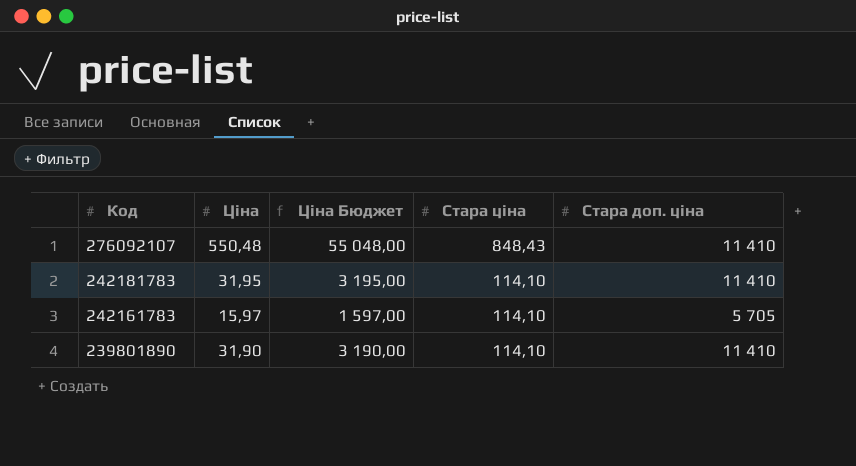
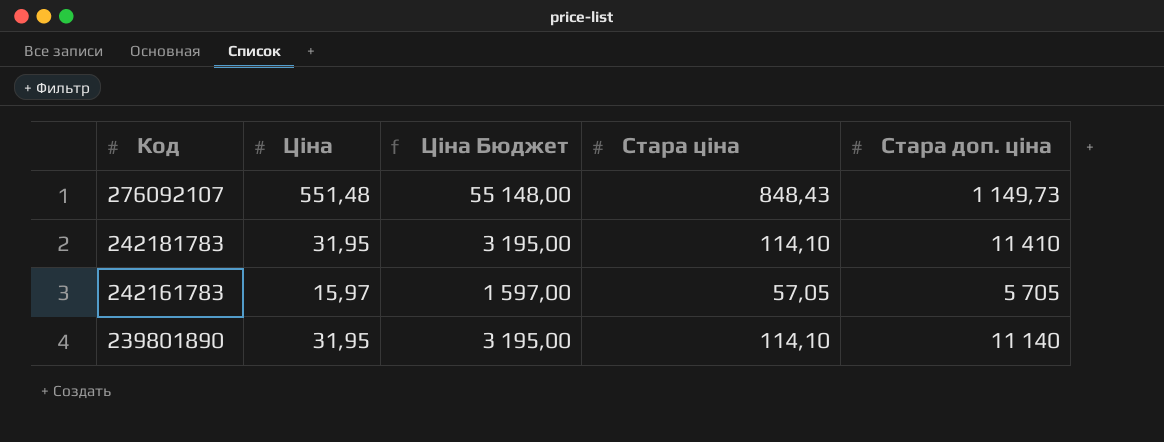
276092107 | Ціна: 550,48 -> 551,48
276092107 | Ціна Бюджет: 55 048,00 -> 55 148,00
276092107 | Стара доп. ціна: 11 410 -> 1 149,73
242161783 | Стара ціна: 114,10 -> 57,05
239801890 | Ціна: 31,90 -> 31,95
239801890 | Ціна Бюджет: 3 190,00 -> 3 195,00
239801890 | Стара доп. ціна: 11 410 -> 11 140

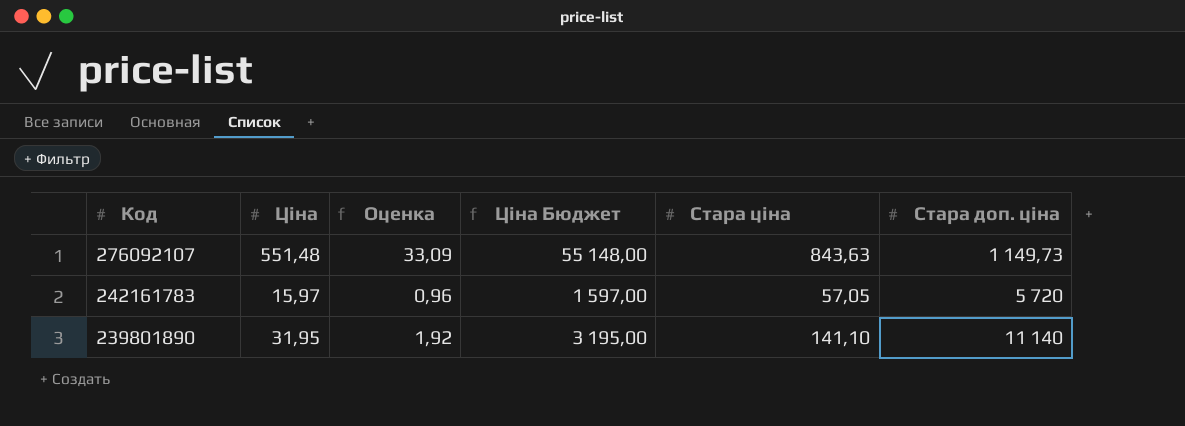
column Оценка | formula: none -> [Ціна] * 0,06
row 242181783: 31,95 | 3 195,00 | 114,10 | 11 410 -> none
276092107 | Стара ціна: 848,43 -> 843,63
242161783 | Стара доп. ціна: 5 705 -> 5 720
239801890 | Стара ціна: 114,10 -> 141,10

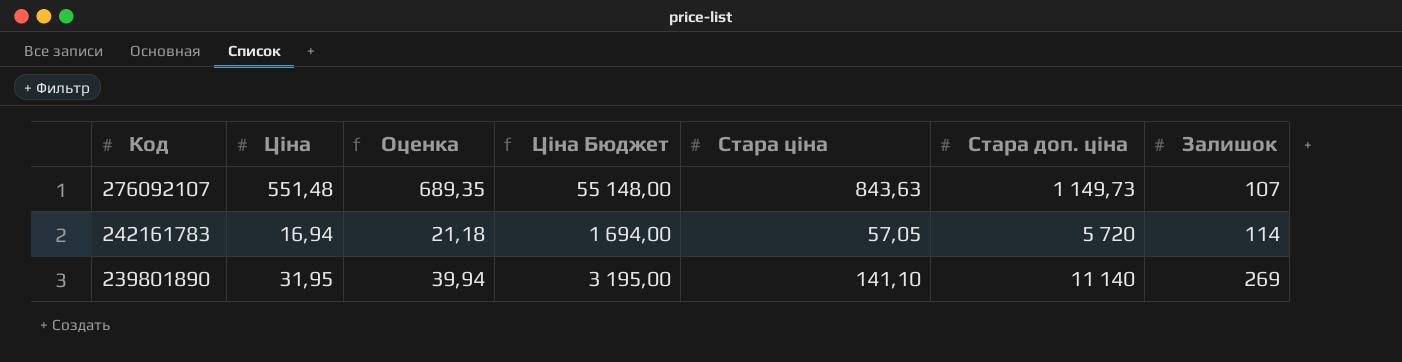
column Оценка | formula: [Ціна] * 0,06 -> [Ціна] * 1,25
column Залишок | position: none -> 7
242161783 | Ціна: 15,97 -> 16,94
242161783 | Ціна Бюджет: 1 597,00 -> 1 694,00

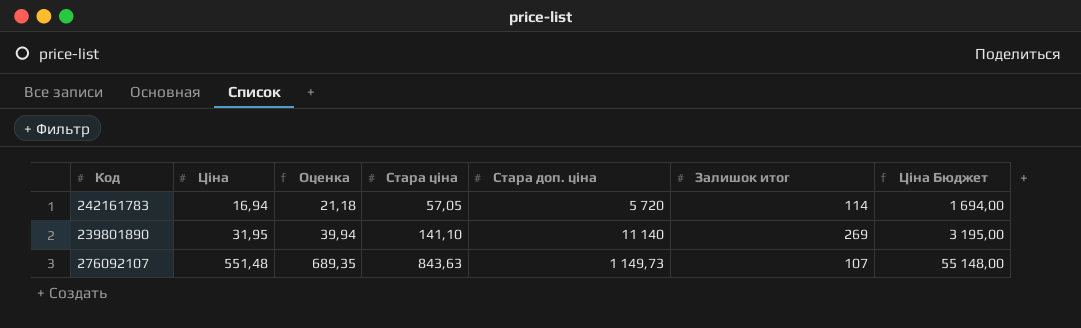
row order: Код descending -> Ціна ascending
column name: Залишок -> Залишок итог
column Ціна Бюджет | position: 4 -> 7

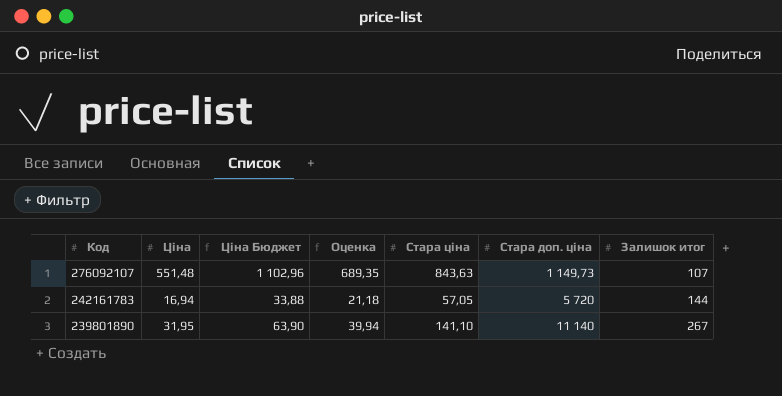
row order: Ціна ascending -> Код descending
column Ціна Бюджет | formula: [Ціна] * 100 -> [Ціна] * 2
column Ціна Бюджет | position: 7 -> 3
242161783 | Залишок итог: 114 -> 144
239801890 | Залишок итог: 269 -> 267

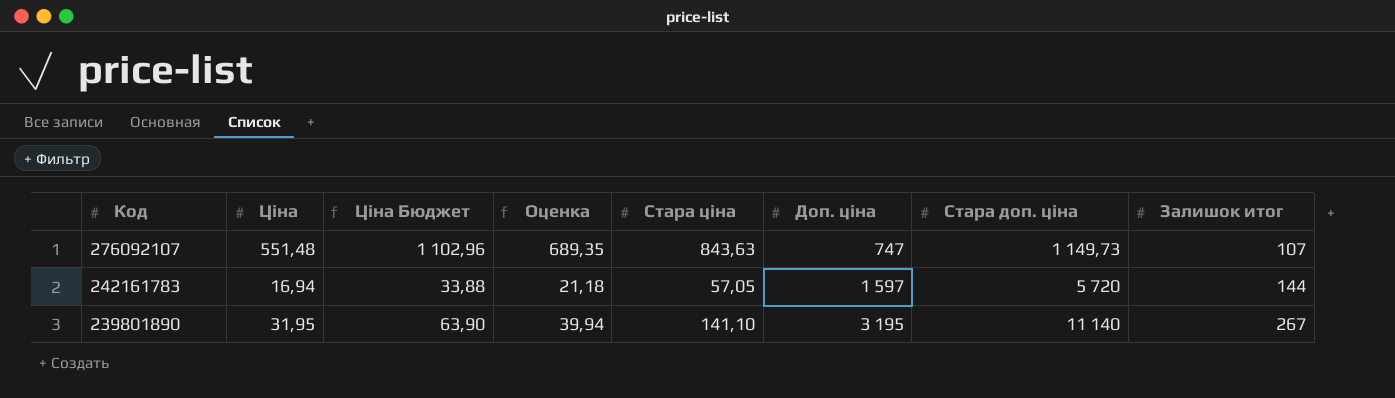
column Доп. ціна | position: none -> 6

